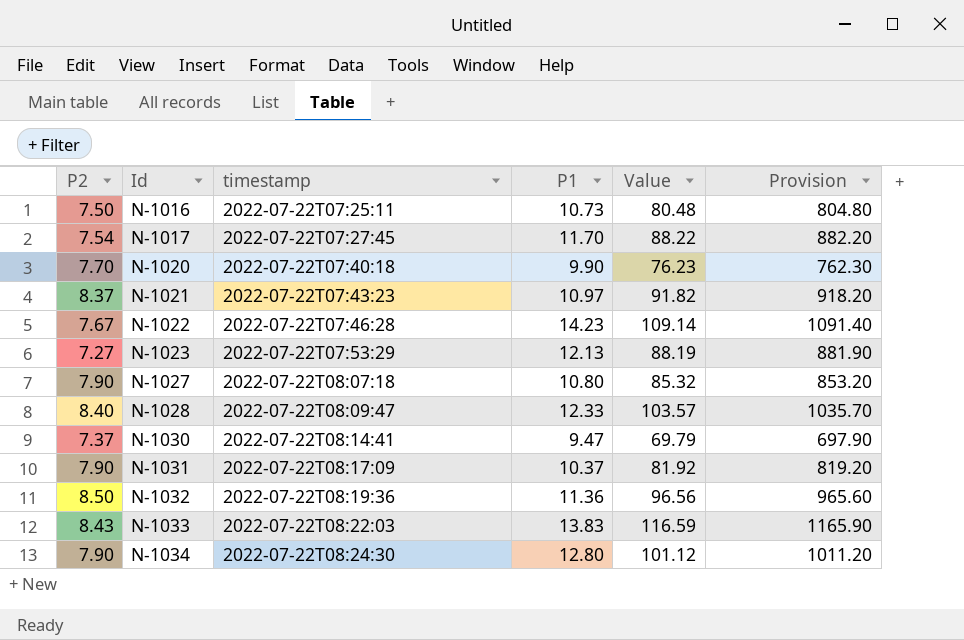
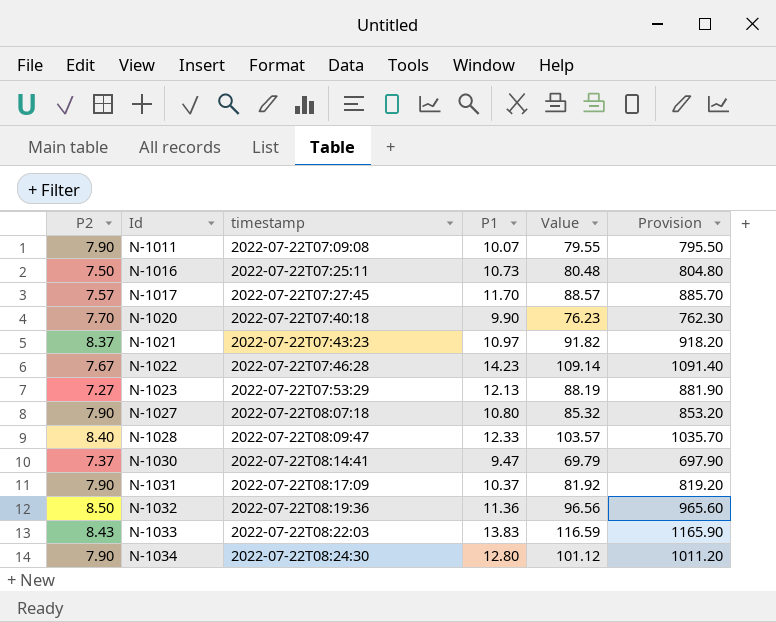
row N-1011: none -> 7.90 | 2022-07-22T07:09:08 | 10.07 | 79.55 | 795.50
N-1017 | P2: 7.54 -> 7.57
N-1017 | Value: 88.22 -> 88.57
N-1017 | Provision: 882.20 -> 885.70

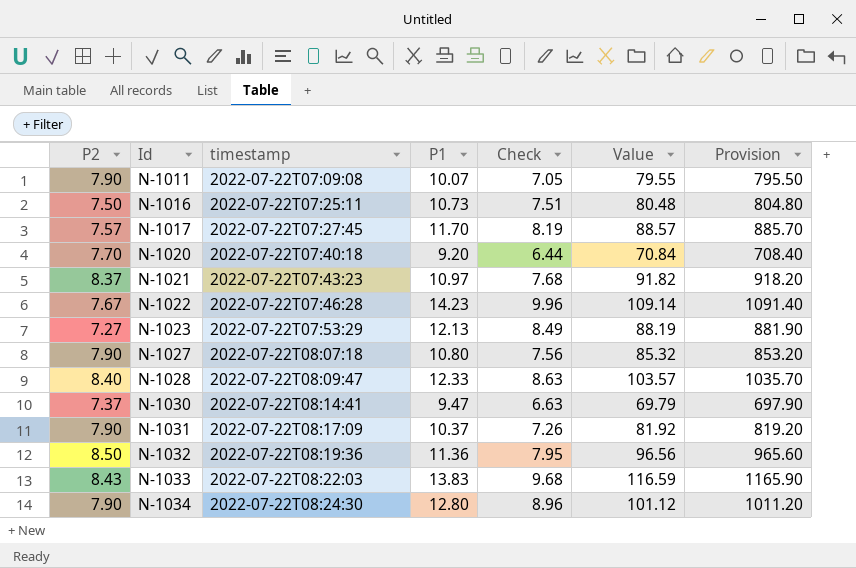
column Check | formula: none -> [P1] * 0.7
N-1020 | P1: 9.90 -> 9.20
N-1020 | Value: 76.23 -> 70.84
N-1020 | Provision: 762.30 -> 708.40

